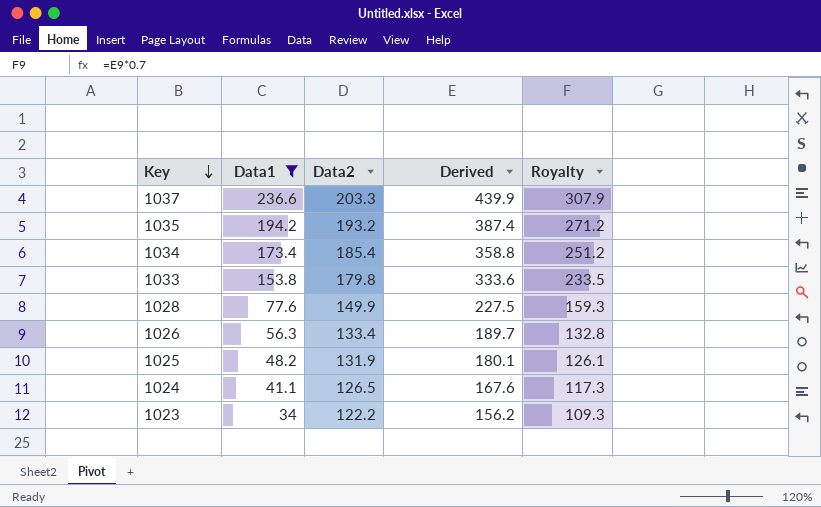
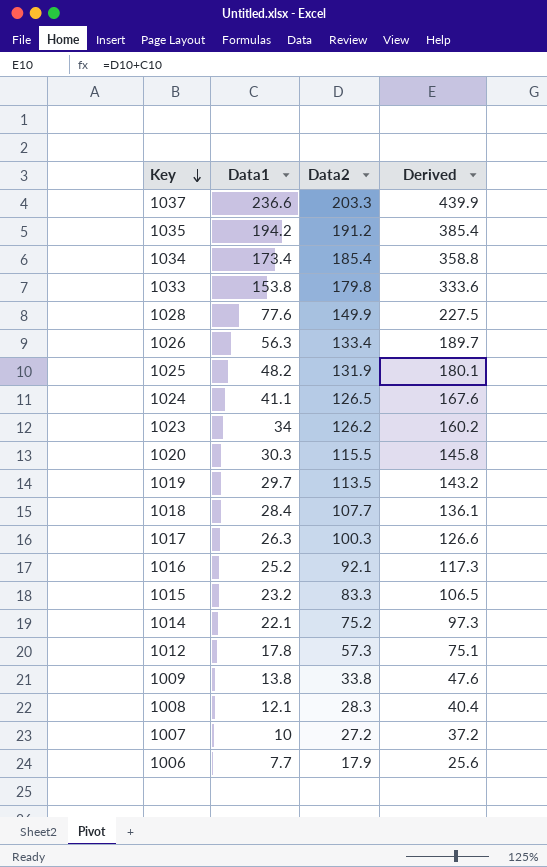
filter: Data1 >= 34 -> none
column Royalty | formula: [Derived] * 0.7 -> none
1035 | Data2: 193.2 -> 191.2
1035 | Derived: 387.4 -> 385.4
1023 | Data2: 122.2 -> 126.2
1023 | Derived: 156.2 -> 160.2

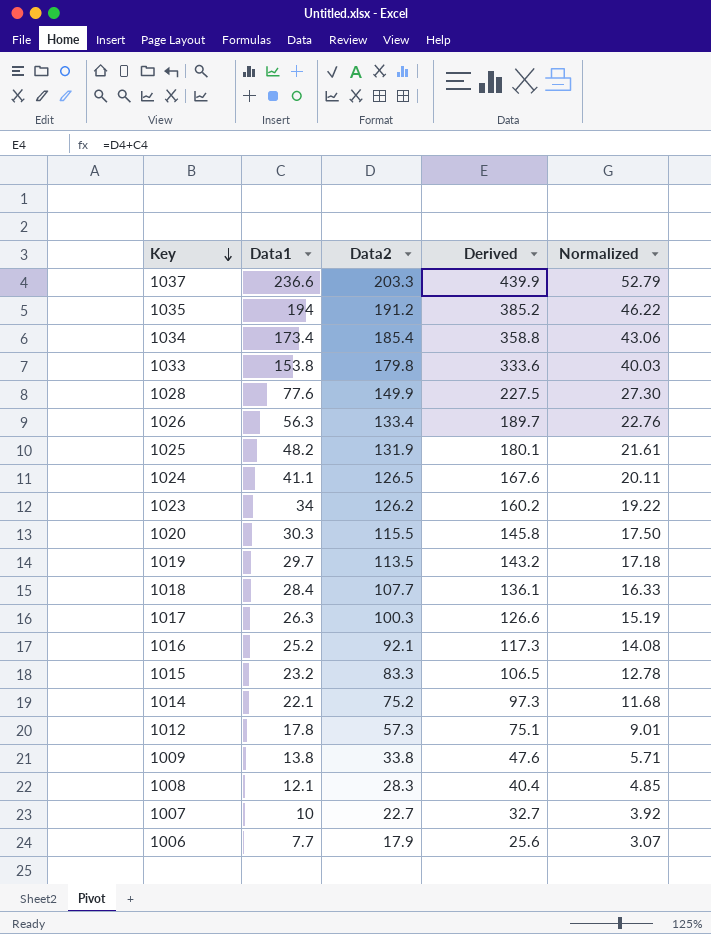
column Normalized | formula: none -> [Derived] * 0.12
1035 | Data1: 194.2 -> 194
1035 | Derived: 385.4 -> 385.2
1007 | Data2: 27.2 -> 22.7
1007 | Derived: 37.2 -> 32.7

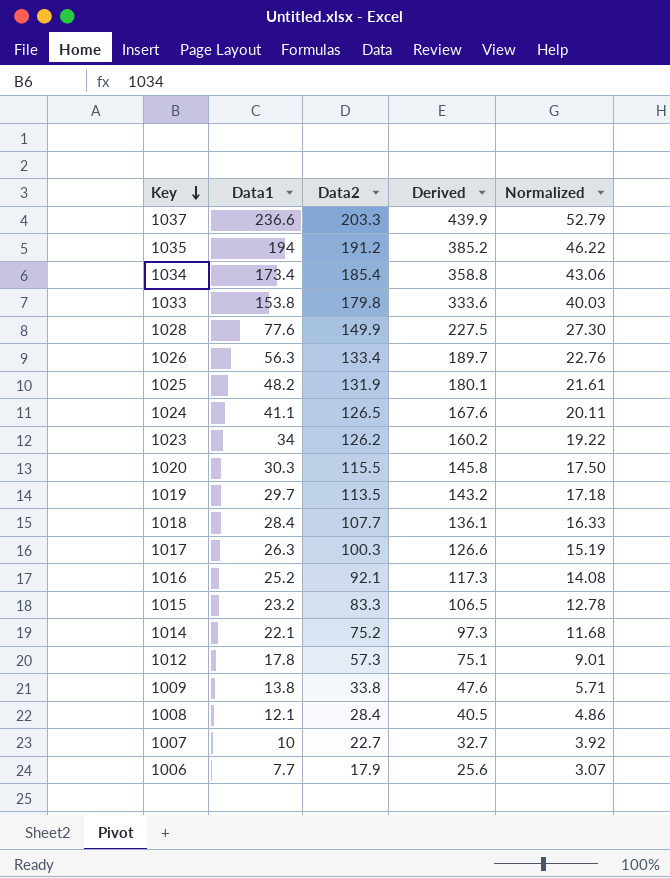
1008 | Data2: 28.3 -> 28.4
1008 | Derived: 40.4 -> 40.5
1008 | Normalized: 4.85 -> 4.86

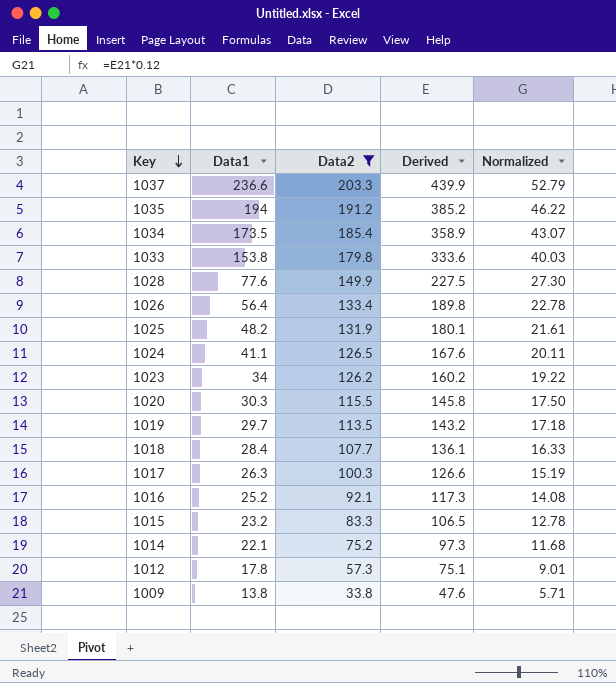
filter: none -> Data2 >= 33.8
1034 | Data1: 173.4 -> 173.5
1034 | Derived: 358.8 -> 358.9
1034 | Normalized: 43.06 -> 43.07
1026 | Data1: 56.3 -> 56.4
1026 | Derived: 189.7 -> 189.8
1026 | Normalized: 22.76 -> 22.78

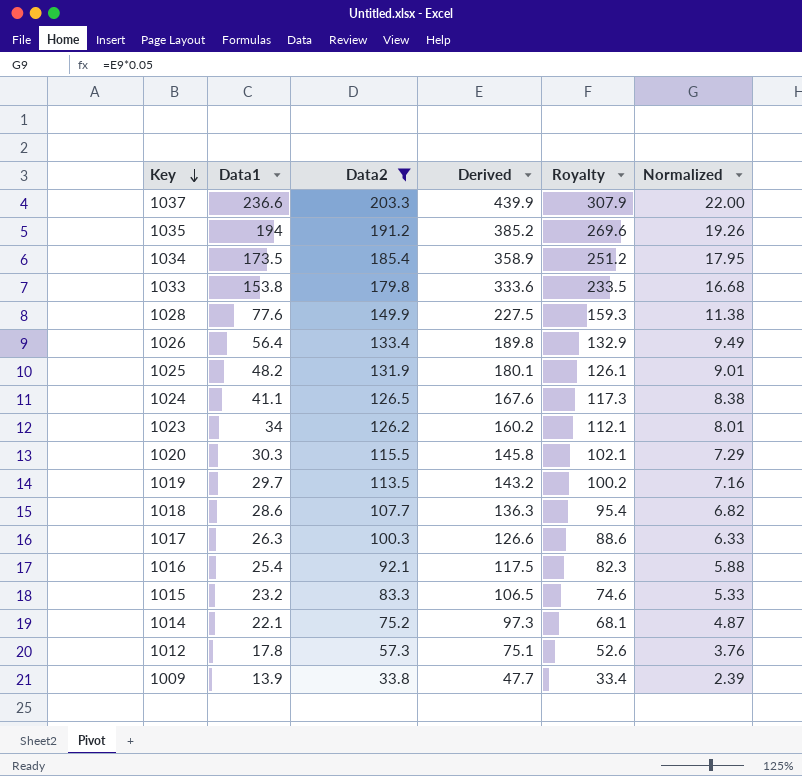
column Royalty | formula: none -> [Derived] * 0.7
column Normalized | formula: [Derived] * 0.12 -> [Derived] * 0.05
1018 | Data1: 28.4 -> 28.6
1018 | Derived: 136.1 -> 136.3
1016 | Data1: 25.2 -> 25.4
1016 | Derived: 117.3 -> 117.5
1009 | Data1: 13.8 -> 13.9
1009 | Derived: 47.6 -> 47.7

